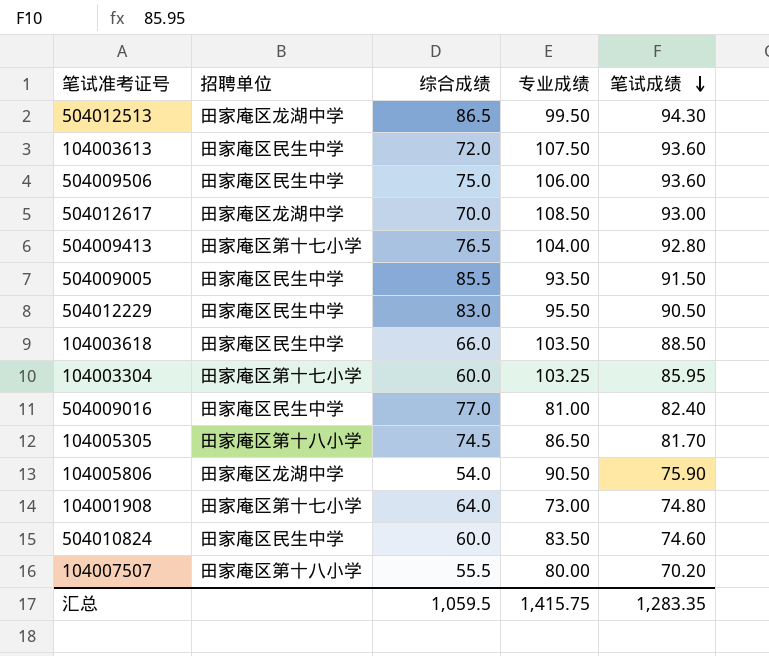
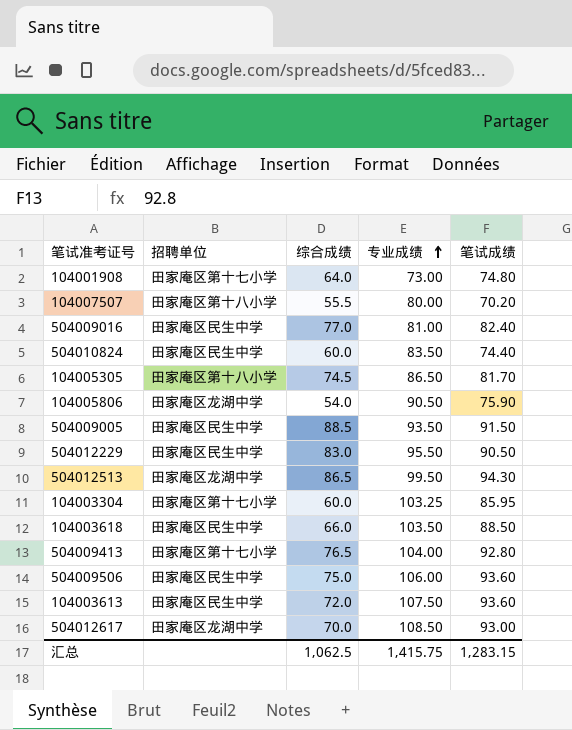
row order: 笔试成绩 descending -> 专业成绩 ascending
504010824 | 笔试成绩: 74.60 -> 74.40
504009005 | 综合成绩: 85.5 -> 88.5
汇总 | 综合成绩: 1,059.5 -> 1,062.5
汇总 | 笔试成绩: 1,283.35 -> 1,283.15

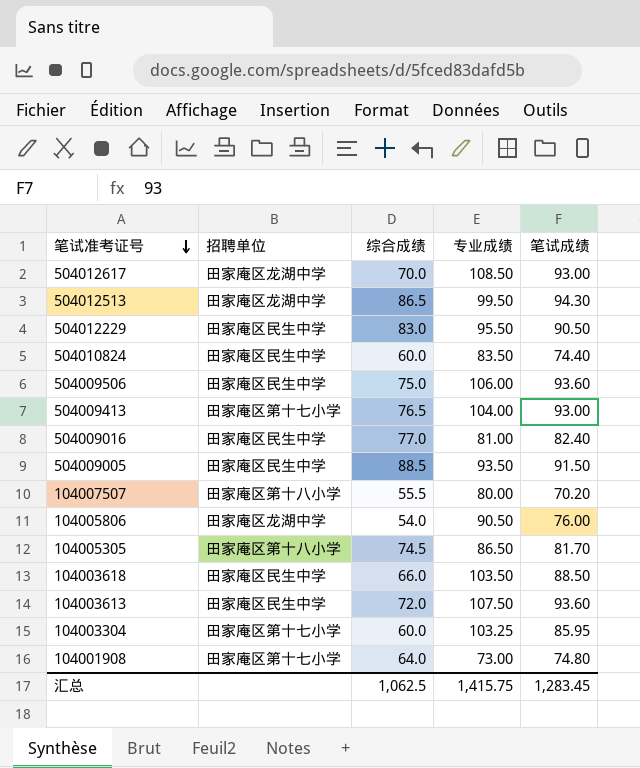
row order: 专业成绩 ascending -> 笔试准考证号 descending
504009413 | 笔试成绩: 92.80 -> 93.00
104005806 | 笔试成绩: 75.90 -> 76.00
汇总 | 笔试成绩: 1,283.15 -> 1,283.45

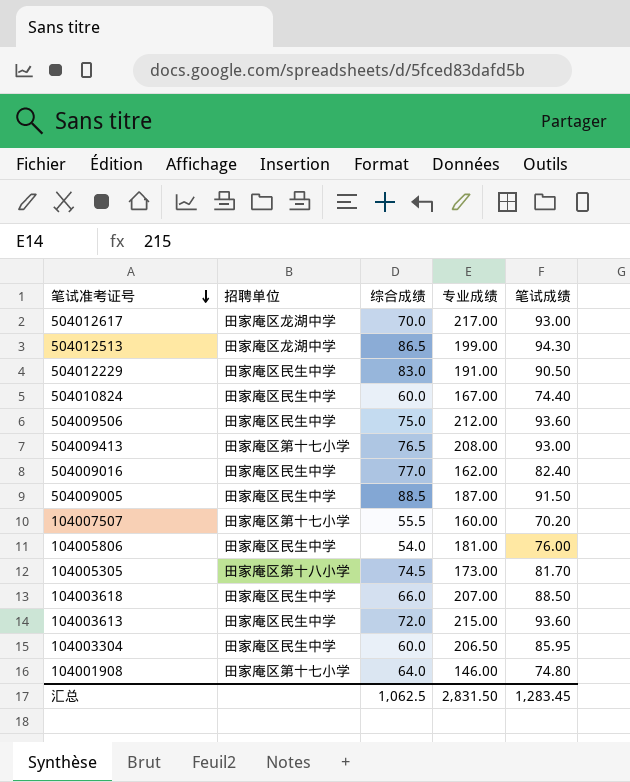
504012617 | 专业成绩: 108.50 -> 217.00
504012513 | 专业成绩: 99.50 -> 199.00
504012229 | 专业成绩: 95.50 -> 191.00
504010824 | 专业成绩: 83.50 -> 167.00
504009506 | 专业成绩: 106.00 -> 212.00
504009413 | 专业成绩: 104.00 -> 208.00
504009016 | 专业成绩: 81.00 -> 162.00
504009005 | 专业成绩: 93.50 -> 187.00
104007507 | 招聘单位: 田家庵区第十八小学 -> 田家庵区第十七小学
104007507 | 专业成绩: 80.00 -> 160.00
104005806 | 招聘单位: 田家庵区龙湖中学 -> 田家庵区民生中学
104005806 | 专业成绩: 90.50 -> 181.00
104005305 | 专业成绩: 86.50 -> 173.00
104003618 | 专业成绩: 103.50 -> 207.00
104003613 | 专业成绩: 107.50 -> 215.00
104003304 | 招聘单位: 田家庵区第十七小学 -> 田家庵区民生中学
104003304 | 专业成绩: 103.25 -> 206.50
104001908 | 专业成绩: 73.00 -> 146.00
汇总 | 专业成绩: 1,415.75 -> 2,831.50

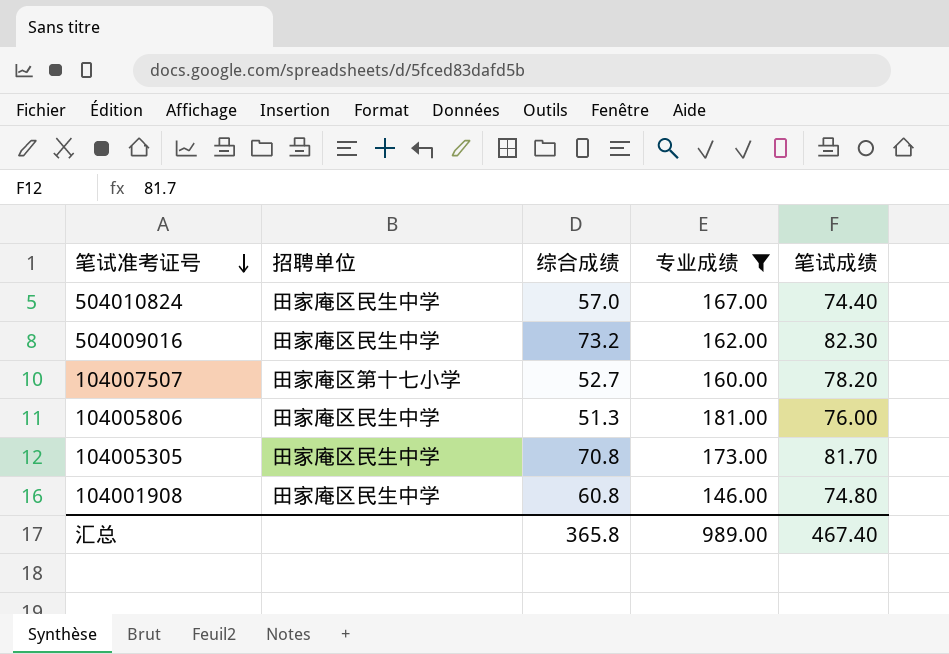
filter: none -> 专业成绩 <= 181.00
504010824 | 综合成绩: 60.0 -> 57.0
504009016 | 综合成绩: 77.0 -> 73.2
504009016 | 笔试成绩: 82.40 -> 82.30
104007507 | 综合成绩: 55.5 -> 52.7
104007507 | 笔试成绩: 70.20 -> 78.20
104005806 | 综合成绩: 54.0 -> 51.3
104005305 | 招聘单位: 田家庵区第十八小学 -> 田家庵区民生中学
104005305 | 综合成绩: 74.5 -> 70.8
104001908 | 招聘单位: 田家庵区第十七小学 -> 田家庵区民生中学
104001908 | 综合成绩: 64.0 -> 60.8
汇总 | 综合成绩: 1,062.5 -> 365.8
汇总 | 专业成绩: 2,831.50 -> 989.00
汇总 | 笔试成绩: 1,283.45 -> 467.40

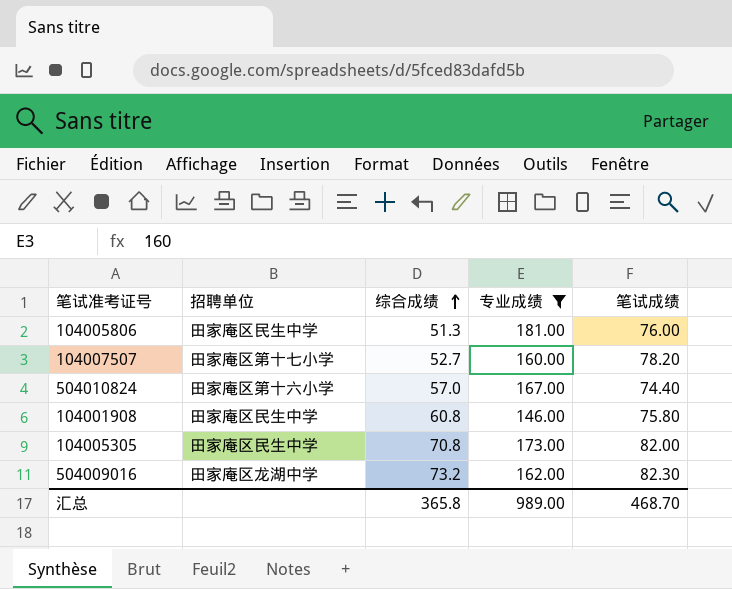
row order: 笔试准考证号 descending -> 综合成绩 ascending
504010824 | 招聘单位: 田家庵区民生中学 -> 田家庵区第十六小学
104001908 | 笔试成绩: 74.80 -> 75.80
104005305 | 笔试成绩: 81.70 -> 82.00
504009016 | 招聘单位: 田家庵区民生中学 -> 田家庵区龙湖中学
汇总 | 笔试成绩: 467.40 -> 468.70

